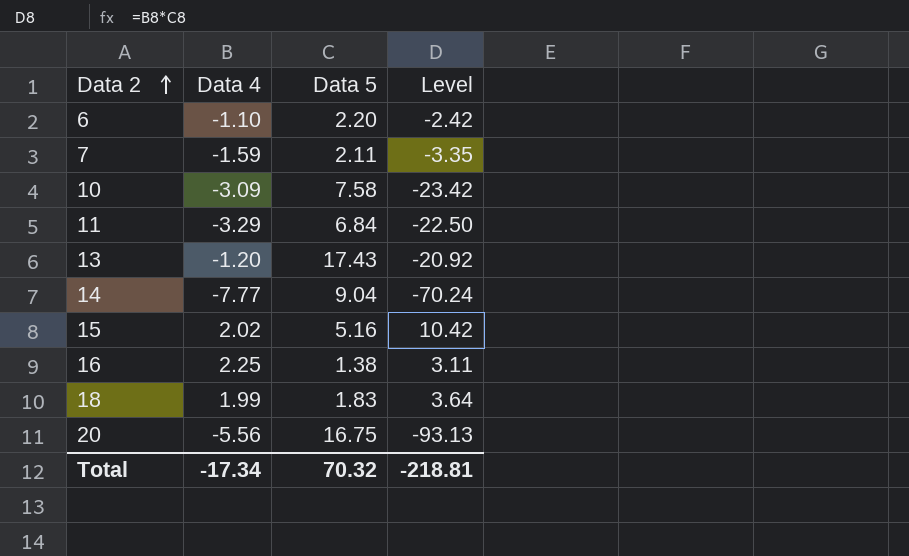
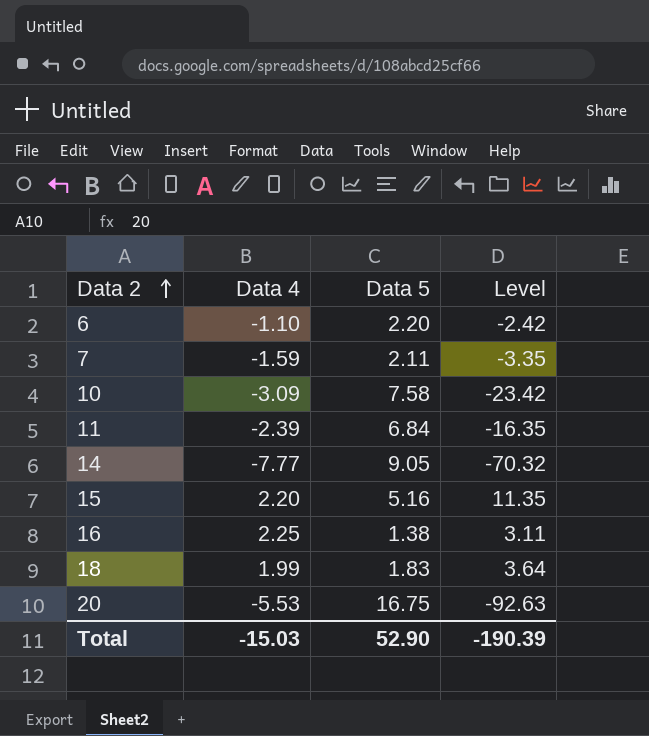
row 13: -1.20 | 17.43 | -20.92 -> none
11 | Data 4: -3.29 -> -2.39
11 | Level: -22.50 -> -16.35
14 | Data 5: 9.04 -> 9.05
14 | Level: -70.24 -> -70.32
15 | Data 4: 2.02 -> 2.20
15 | Level: 10.42 -> 11.35
20 | Data 4: -5.56 -> -5.53
20 | Level: -93.13 -> -92.63
Total | Data 4: -17.34 -> -15.03
Total | Data 5: 70.32 -> 52.90
Total | Level: -218.81 -> -190.39

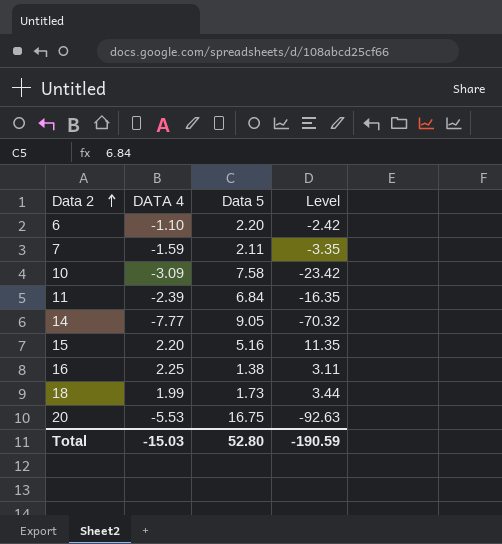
column name: Data 4 -> DATA 4
18 | Data 5: 1.83 -> 1.73
18 | Level: 3.64 -> 3.44
Total | Data 5: 52.90 -> 52.80
Total | Level: -190.39 -> -190.59

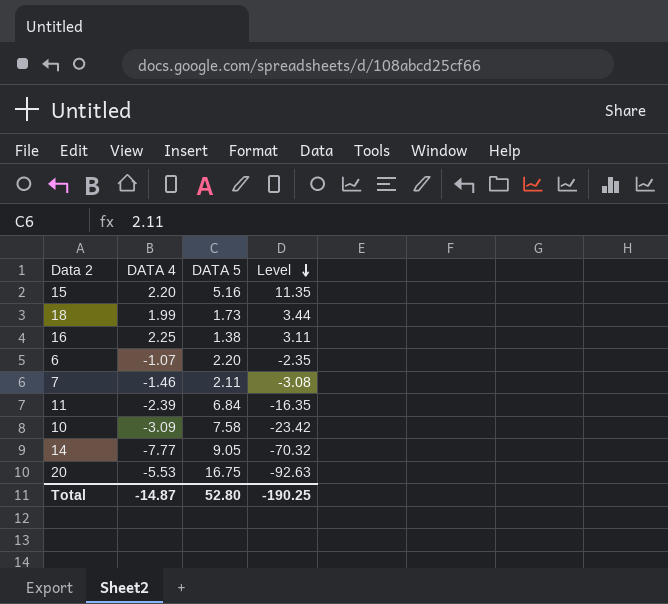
row order: Data 2 ascending -> Level descending
column name: Data 5 -> DATA 5
6 | DATA 4: -1.10 -> -1.07
6 | Level: -2.42 -> -2.35
7 | DATA 4: -1.59 -> -1.46
7 | Level: -3.35 -> -3.08
Total | DATA 4: -15.03 -> -14.87
Total | Level: -190.59 -> -190.25

